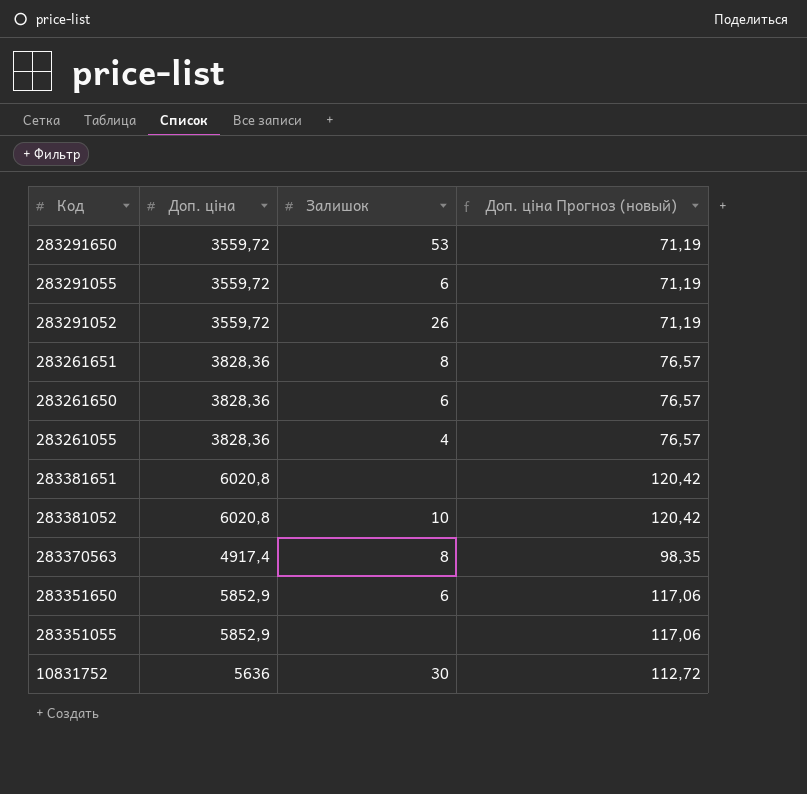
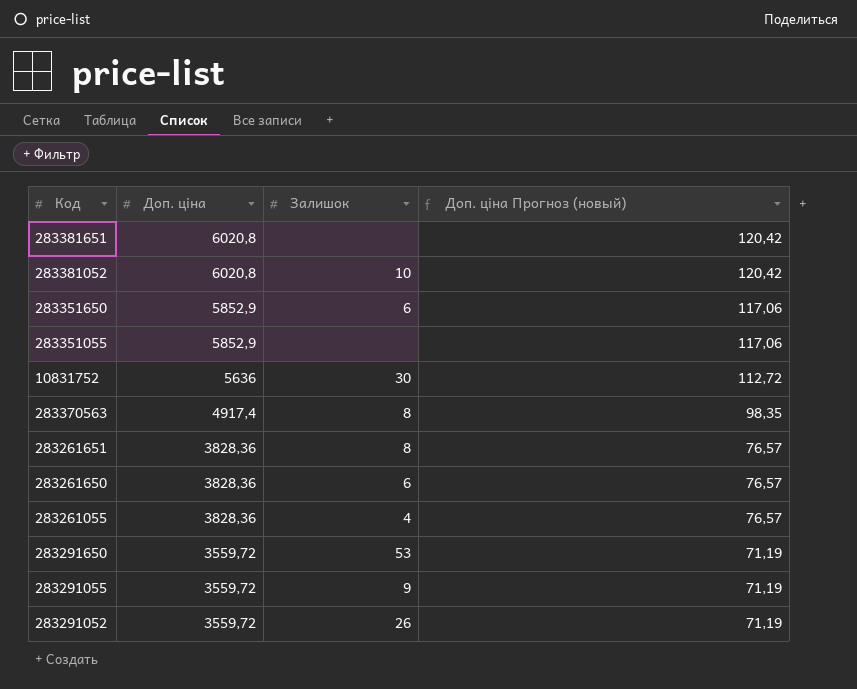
row order: none -> Доп. ціна descending
283291055 | Залишок: 6 -> 9

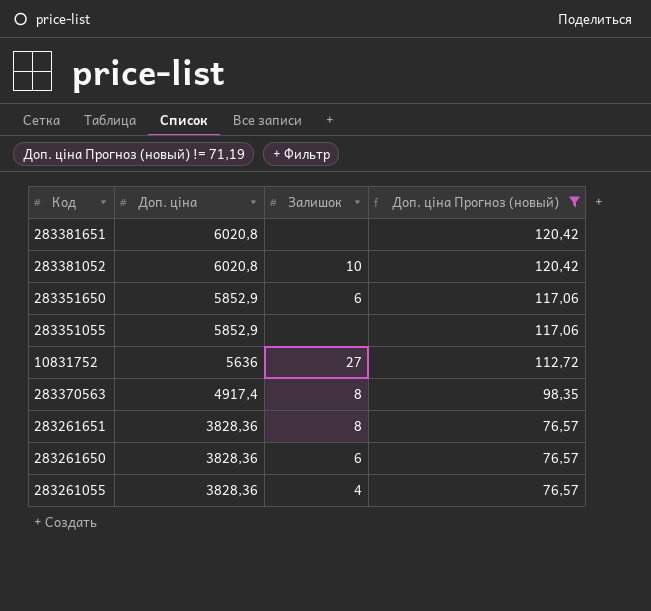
filter: none -> Доп. ціна Прогноз (новый) != 71,19
10831752 | Залишок: 30 -> 27

